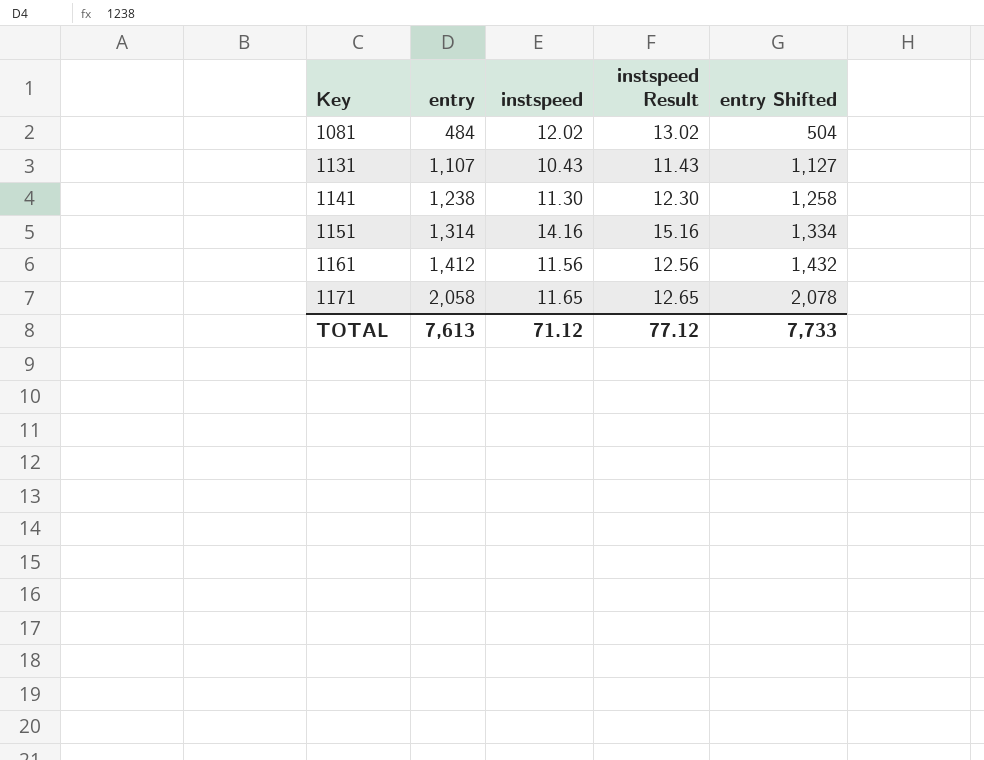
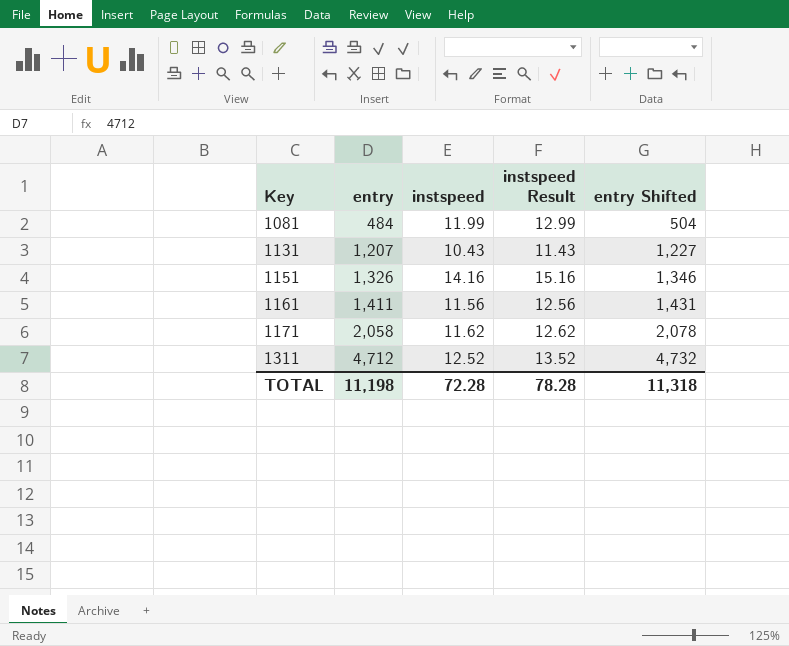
row 1141: 1,238 | 11.30 | 12.30 | 1,258 -> none
1081 | instspeed: 12.02 -> 11.99
1081 | instspeed Result: 13.02 -> 12.99
1131 | entry: 1,107 -> 1,207
1131 | entry Shifted: 1,127 -> 1,227
1151 | entry: 1,314 -> 1,326
1151 | entry Shifted: 1,334 -> 1,346
1161 | entry: 1,412 -> 1,411
1161 | entry Shifted: 1,432 -> 1,431
1171 | instspeed: 11.65 -> 11.62
1171 | instspeed Result: 12.65 -> 12.62
row 1311: none -> 4,712 | 12.52 | 13.52 | 4,732
TOTAL | entry: 7,613 -> 11,198
TOTAL | instspeed: 71.12 -> 72.28
TOTAL | instspeed Result: 77.12 -> 78.28
TOTAL | entry Shifted: 7,733 -> 11,318

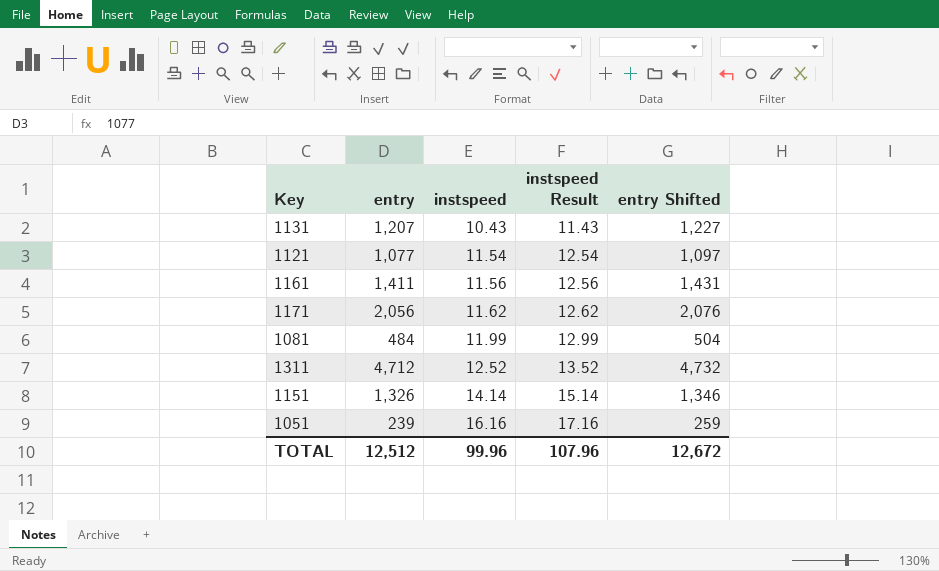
row order: Key ascending -> instspeed ascending
row 1121: none -> 1,077 | 11.54 | 12.54 | 1,097
1171 | entry: 2,058 -> 2,056
1171 | entry Shifted: 2,078 -> 2,076
1151 | instspeed: 14.16 -> 14.14
1151 | instspeed Result: 15.16 -> 15.14
row 1051: none -> 239 | 16.16 | 17.16 | 259
TOTAL | entry: 11,198 -> 12,512
TOTAL | instspeed: 72.28 -> 99.96
TOTAL | instspeed Result: 78.28 -> 107.96
TOTAL | entry Shifted: 11,318 -> 12,672

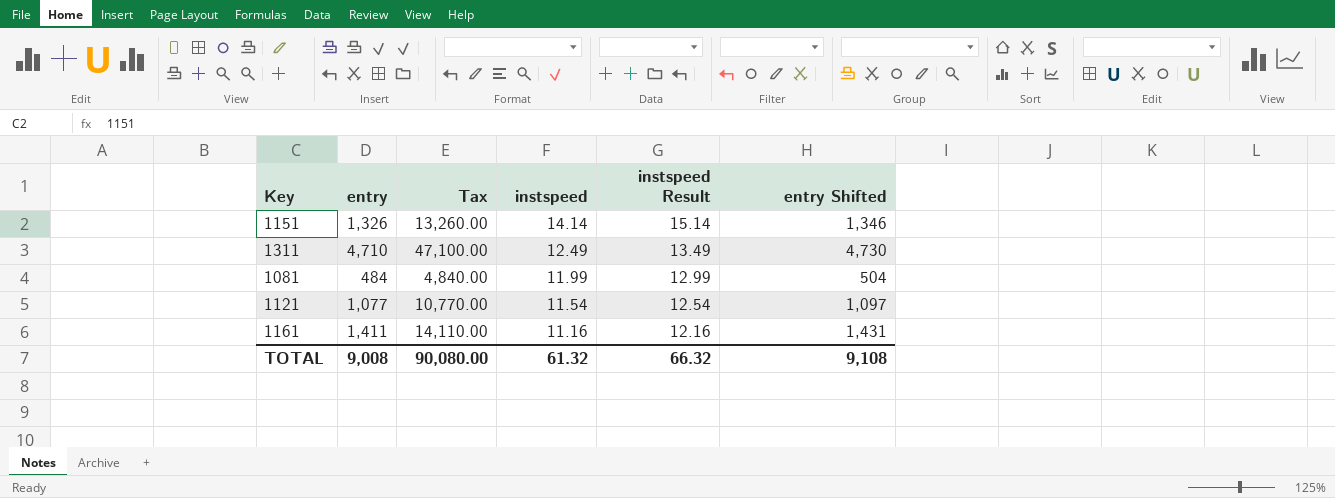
row order: instspeed ascending -> instspeed descending
column Tax | formula: none -> [entry] * 10
row 1131: 1,207 | 10.43 | 11.43 | 1,227 -> none
row 1171: 2,056 | 11.62 | 12.62 | 2,076 -> none
row 1051: 239 | 16.16 | 17.16 | 259 -> none
1311 | entry: 4,712 -> 4,710
1311 | instspeed: 12.52 -> 12.49
1311 | instspeed Result: 13.52 -> 13.49
1311 | entry Shifted: 4,732 -> 4,730
1161 | instspeed: 11.56 -> 11.16
1161 | instspeed Result: 12.56 -> 12.16
TOTAL | entry: 12,512 -> 9,008
TOTAL | instspeed: 99.96 -> 61.32
TOTAL | instspeed Result: 107.96 -> 66.32
TOTAL | entry Shifted: 12,672 -> 9,108

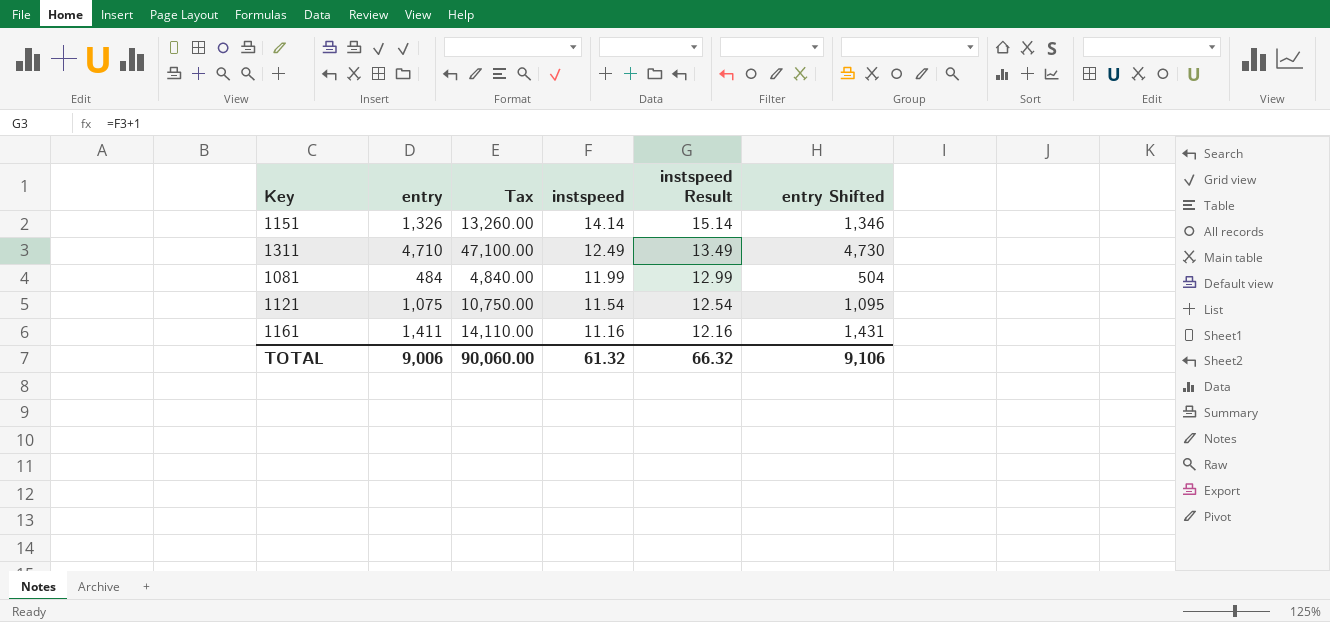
1121 | entry: 1,077 -> 1,075
1121 | Tax: 10,770.00 -> 10,750.00
1121 | entry Shifted: 1,097 -> 1,095
TOTAL | entry: 9,008 -> 9,006
TOTAL | Tax: 90,080.00 -> 90,060.00
TOTAL | entry Shifted: 9,108 -> 9,106

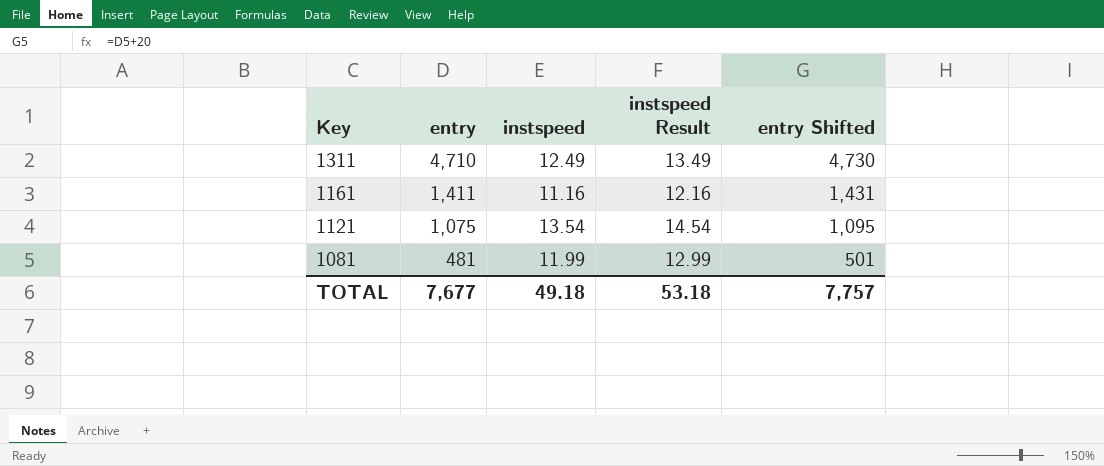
row order: instspeed descending -> Key descending
column Tax | formula: [entry] * 10 -> none
row 1151: 1,326 | 13,260.00 | 14.14 | 15.14 | 1,346 -> none
1121 | instspeed: 11.54 -> 13.54
1121 | instspeed Result: 12.54 -> 14.54
1081 | entry: 484 -> 481
1081 | entry Shifted: 504 -> 501
TOTAL | entry: 9,006 -> 7,677
TOTAL | instspeed: 61.32 -> 49.18
TOTAL | instspeed Result: 66.32 -> 53.18
TOTAL | entry Shifted: 9,106 -> 7,757

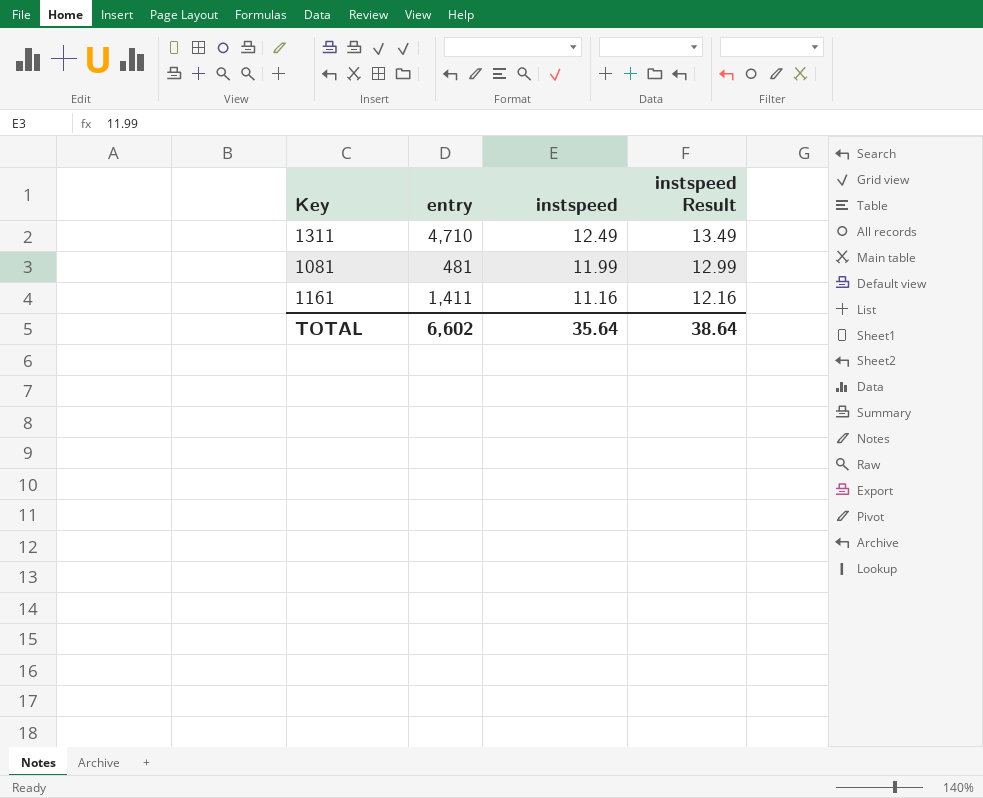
row order: Key descending -> instspeed descending
column entry Shifted | formula: [entry] + 20 -> none
row 1121: 1,075 | 13.54 | 14.54 | 1,095 -> none
TOTAL | entry: 7,677 -> 6,602
TOTAL | instspeed: 49.18 -> 35.64
TOTAL | instspeed Result: 53.18 -> 38.64

